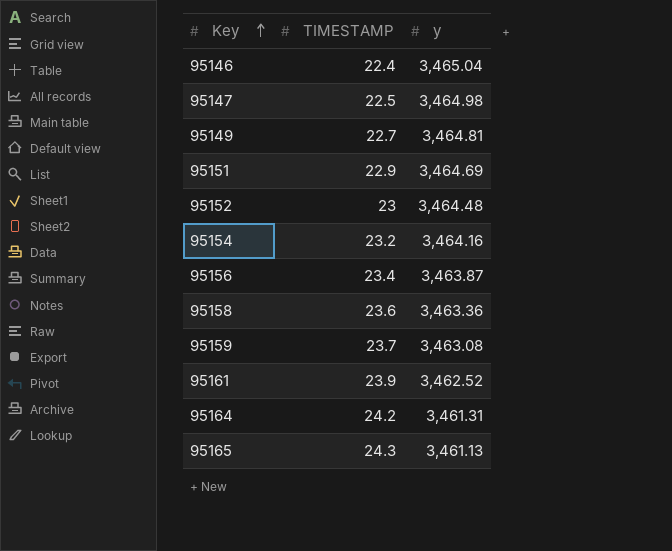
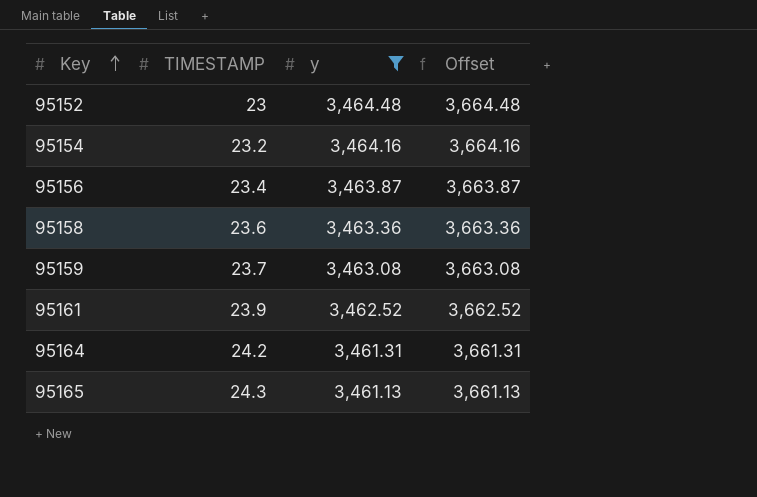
filter: none -> y <= 3,464.48
column Offset | formula: none -> [y] + 200

